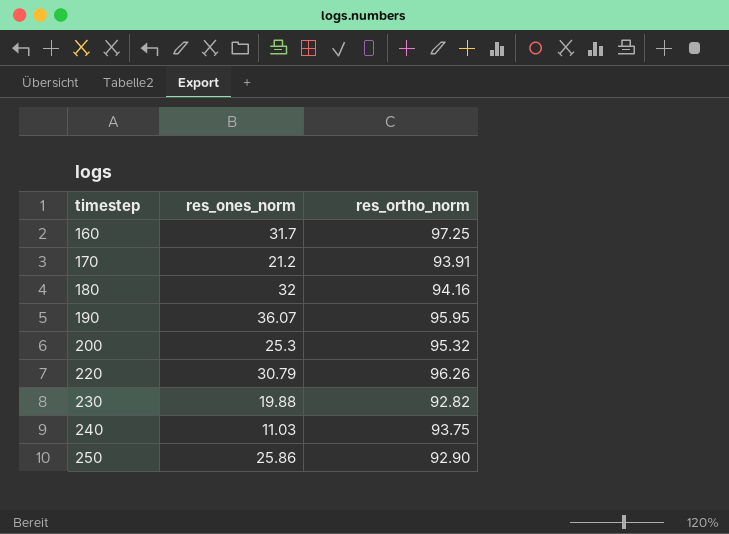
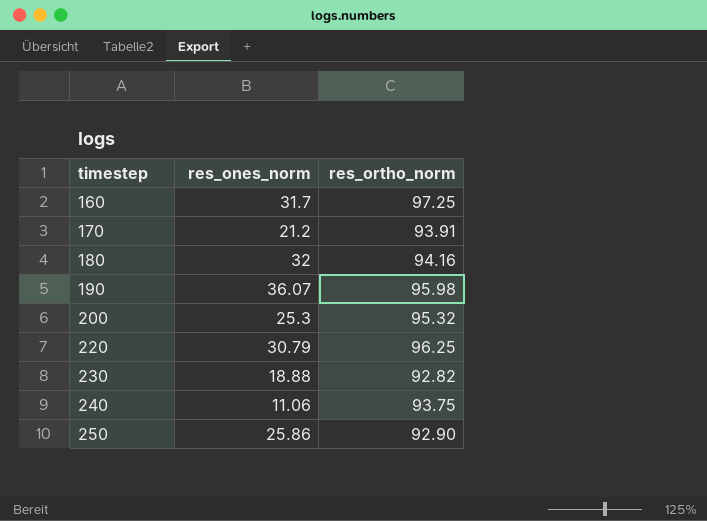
190 | res_ortho_norm: 95.95 -> 95.98
220 | res_ortho_norm: 96.26 -> 96.25
230 | res_ones_norm: 19.88 -> 18.88
240 | res_ones_norm: 11.03 -> 11.06

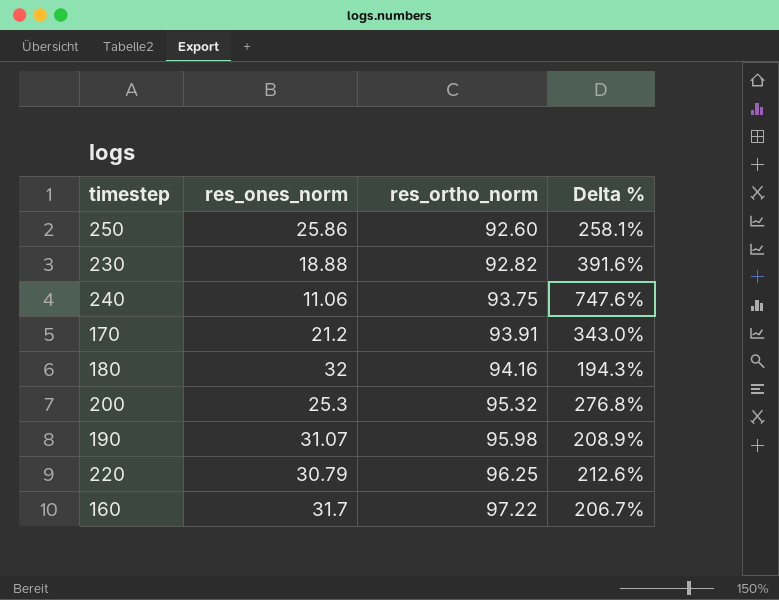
row order: timestep ascending -> res_ortho_norm ascending
column Delta % | formula: none -> ([res_ortho_norm] - [res_ones_norm]) / [res_ones_norm]
250 | res_ortho_norm: 92.90 -> 92.60
190 | res_ones_norm: 36.07 -> 31.07
160 | res_ortho_norm: 97.25 -> 97.22

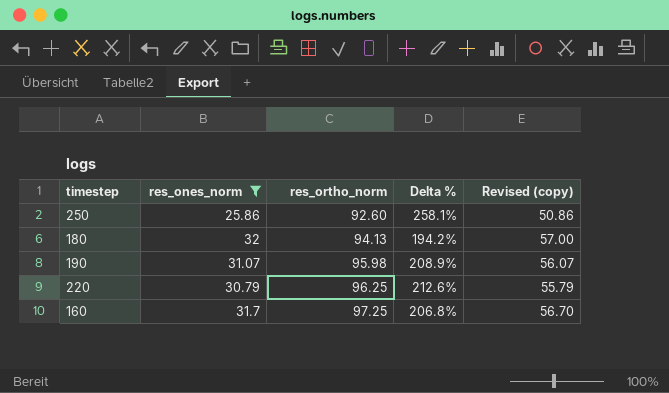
filter: none -> res_ones_norm >= 25.86
column Revised (copy) | formula: none -> [res_ones_norm] + 25
180 | res_ortho_norm: 94.16 -> 94.13
180 | Delta %: 194.3% -> 194.2%
160 | res_ortho_norm: 97.22 -> 97.25
160 | Delta %: 206.7% -> 206.8%

